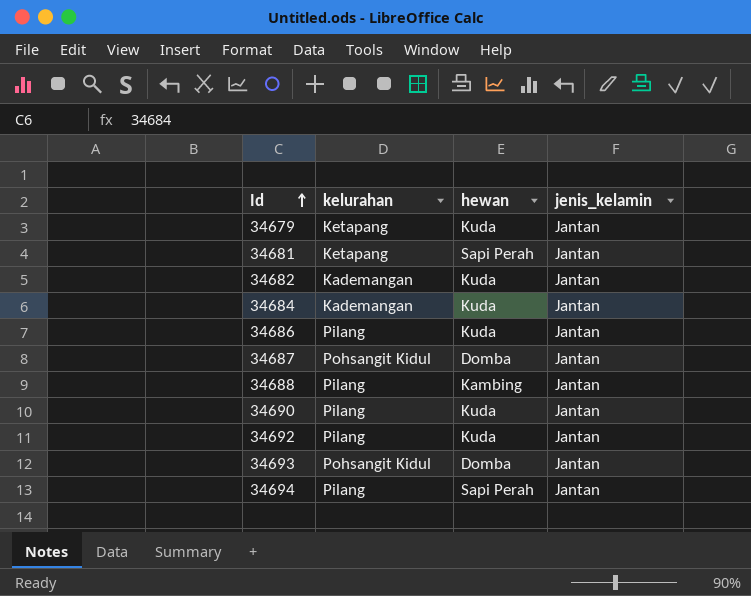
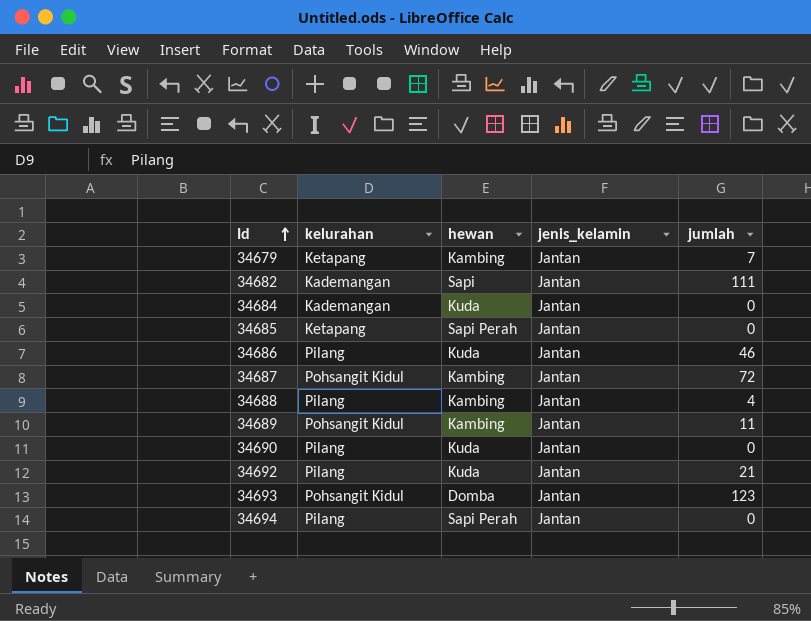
column jumlah | position: none -> 5
row 34681: Ketapang | Sapi Perah | Jantan -> none
34679 | hewan: Kuda -> Kambing
34682 | hewan: Kuda -> Sapi
row 34685: none -> Ketapang | Sapi Perah | Jantan | 0
34687 | hewan: Domba -> Kambing
row 34689: none -> Pohsangit Kidul | Kambing | Jantan | 11

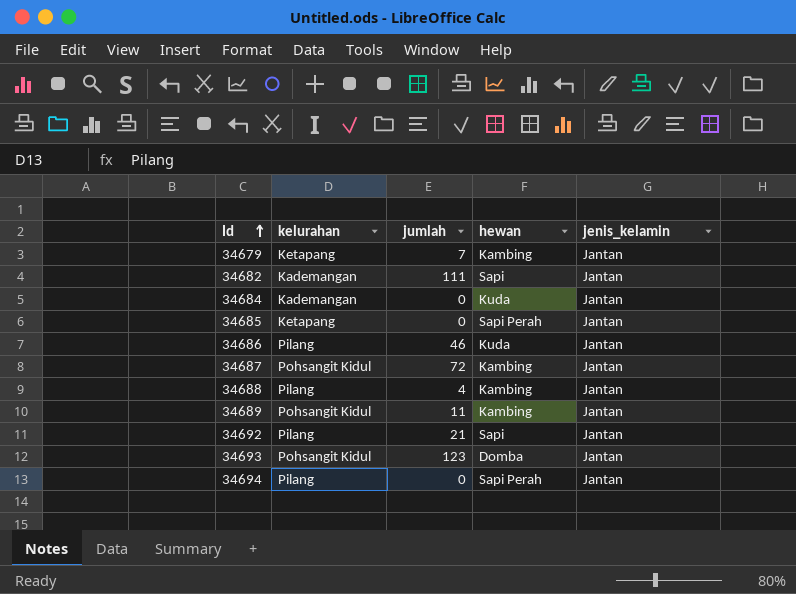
column jumlah | position: 5 -> 3
row 34690: Pilang | Kuda | Jantan | 0 -> none
34692 | hewan: Kuda -> Sapi

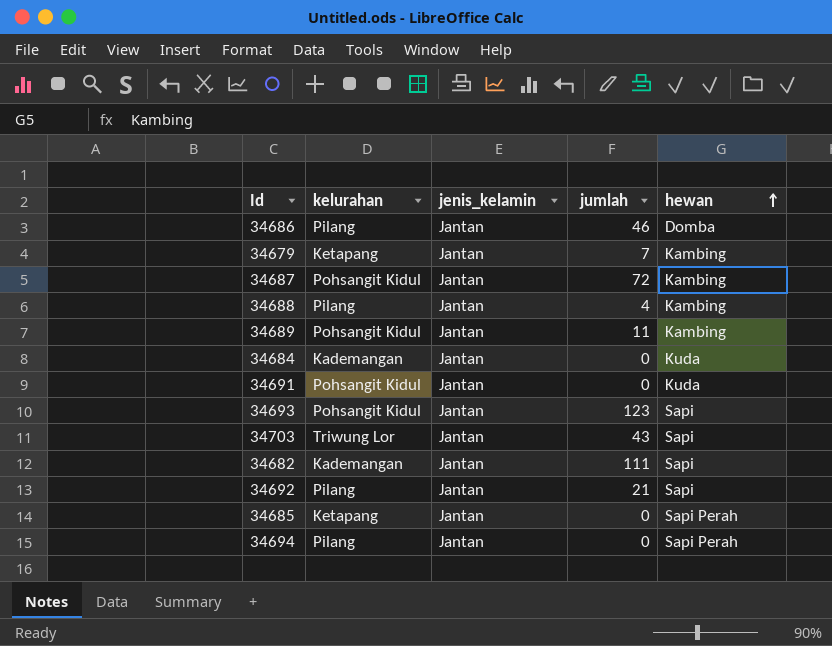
row order: Id ascending -> hewan ascending
column jenis_kelamin | position: 5 -> 3
34686 | hewan: Kuda -> Domba
row 34691: none -> Pohsangit Kidul | Jantan | 0 | Kuda
34693 | hewan: Domba -> Sapi
row 34703: none -> Triwung Lor | Jantan | 43 | Sapi

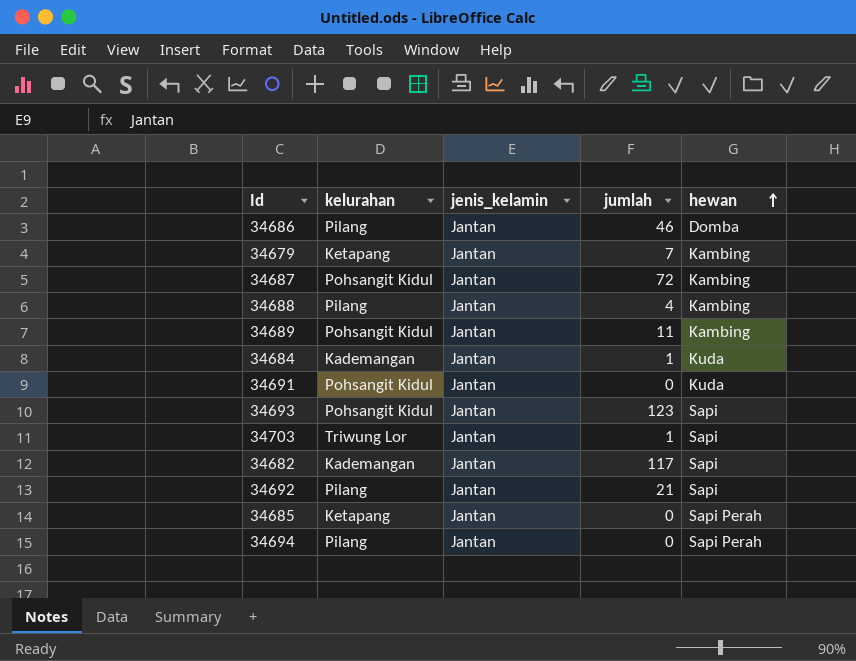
34684 | jumlah: 0 -> 1
34703 | jumlah: 43 -> 1
34682 | jumlah: 111 -> 117

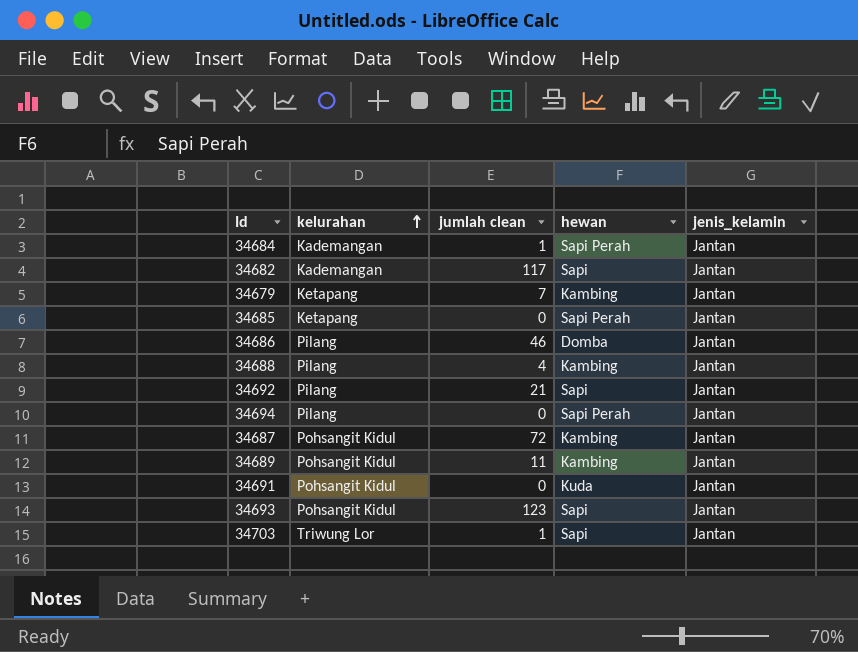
row order: hewan ascending -> kelurahan ascending
column name: jumlah -> jumlah clean
column jenis_kelamin | position: 3 -> 5
34684 | hewan: Kuda -> Sapi Perah

